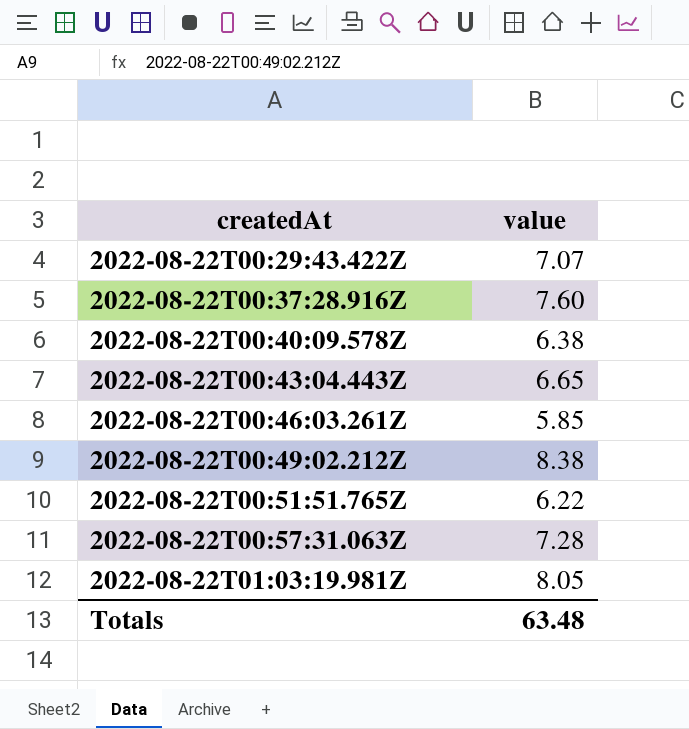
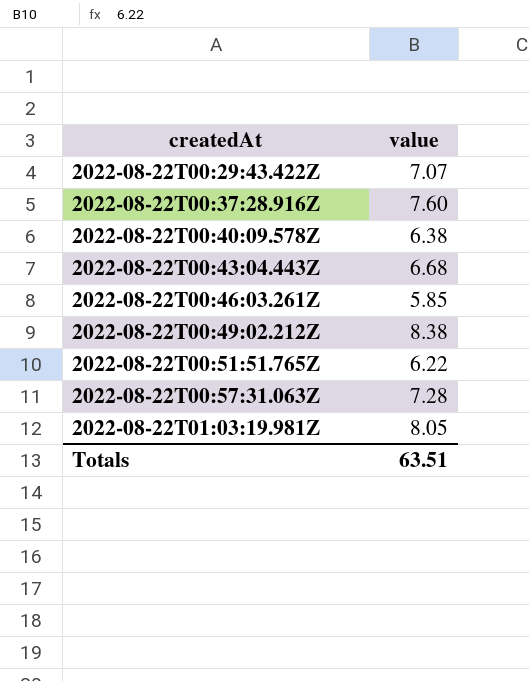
2022-08-22T00:43:04.443Z | value: 6.65 -> 6.68
Totals | value: 63.48 -> 63.51

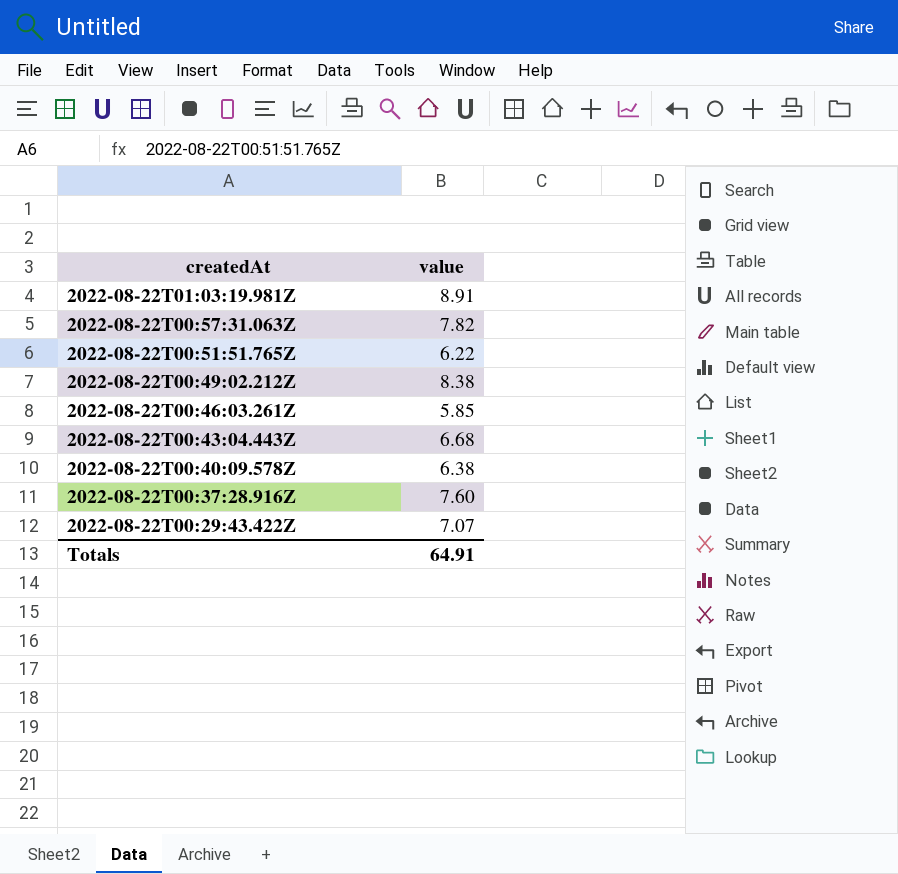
row order: createdAt ascending -> createdAt descending
2022-08-22T01:03:19.981Z | value: 8.05 -> 8.91
2022-08-22T00:57:31.063Z | value: 7.28 -> 7.82
Totals | value: 63.51 -> 64.91

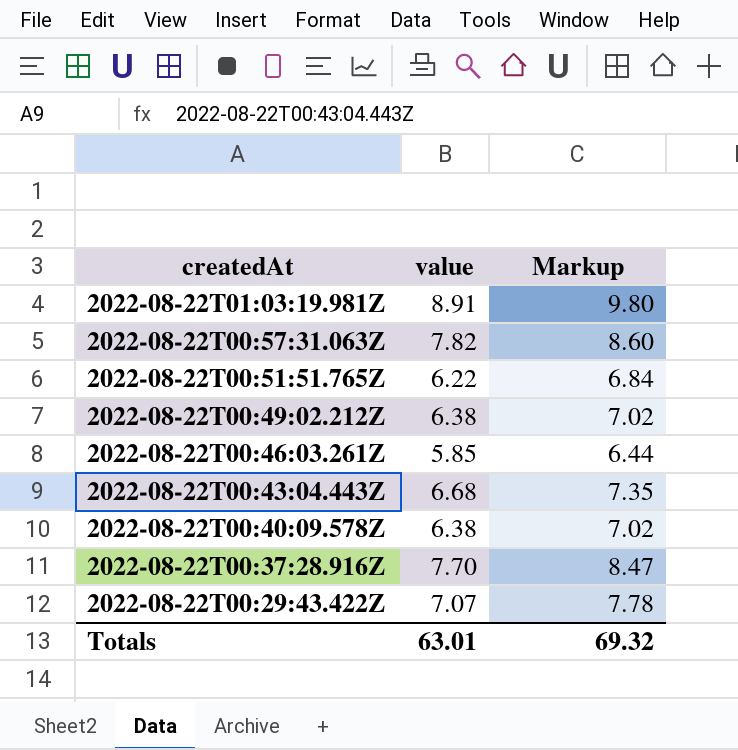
column Markup | formula: none -> [value] * 1.1
2022-08-22T00:49:02.212Z | value: 8.38 -> 6.38
2022-08-22T00:37:28.916Z | value: 7.60 -> 7.70
Totals | value: 64.91 -> 63.01

